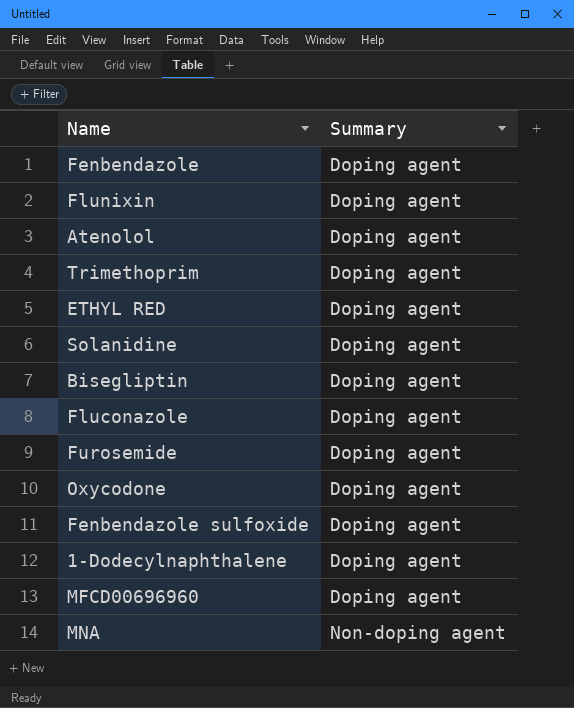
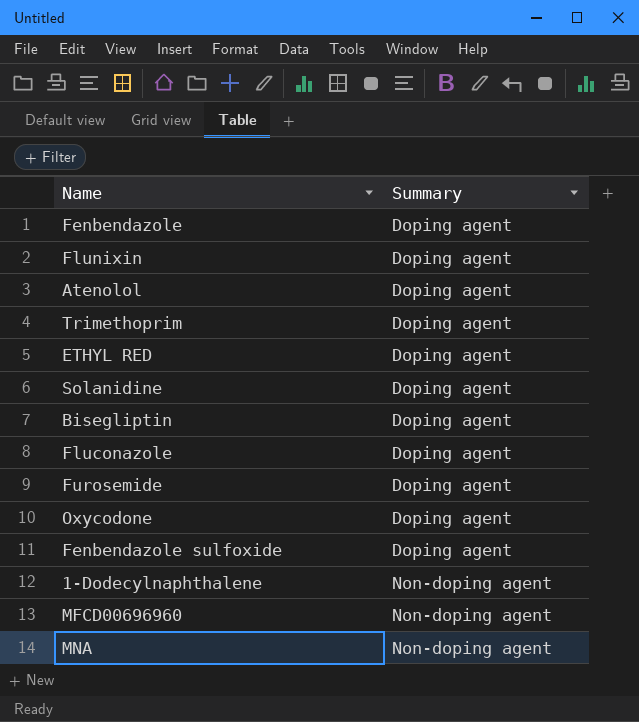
1-Dodecylnaphthalene | Summary: Doping agent -> Non-doping agent
MFCD00696960 | Summary: Doping agent -> Non-doping agent

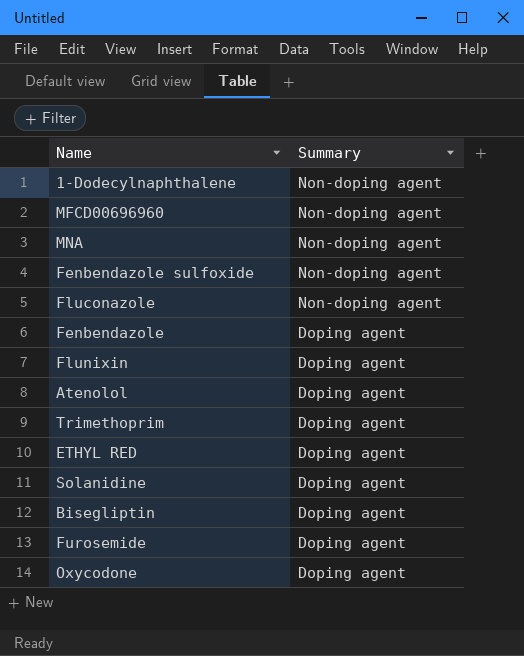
row order: Summary ascending -> Summary descending
Fenbendazole sulfoxide | Summary: Doping agent -> Non-doping agent
Fluconazole | Summary: Doping agent -> Non-doping agent

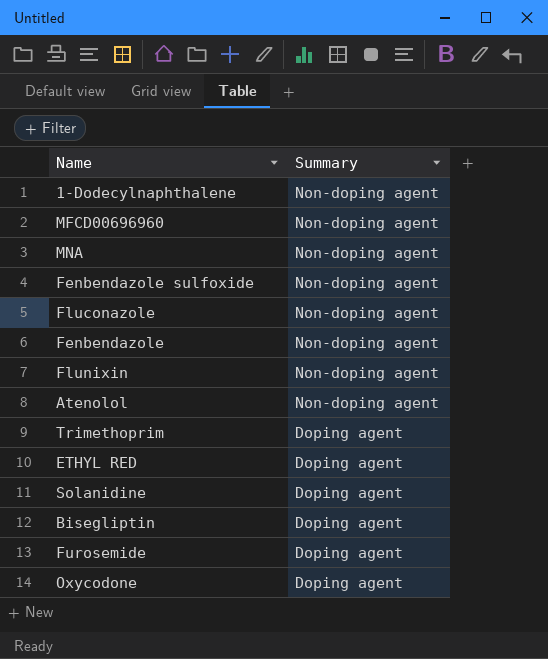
Fenbendazole | Summary: Doping agent -> Non-doping agent
Flunixin | Summary: Doping agent -> Non-doping agent
Atenolol | Summary: Doping agent -> Non-doping agent

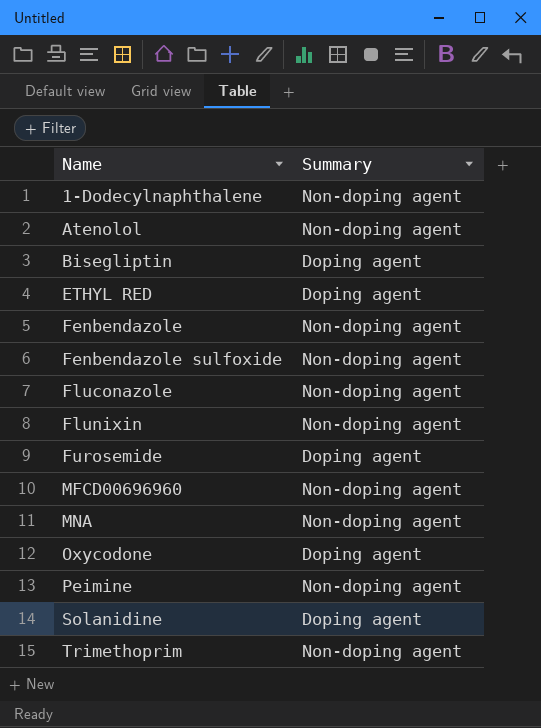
row order: Summary descending -> Name ascending
row Peimine: none -> Non-doping agent
Trimethoprim | Summary: Doping agent -> Non-doping agent

